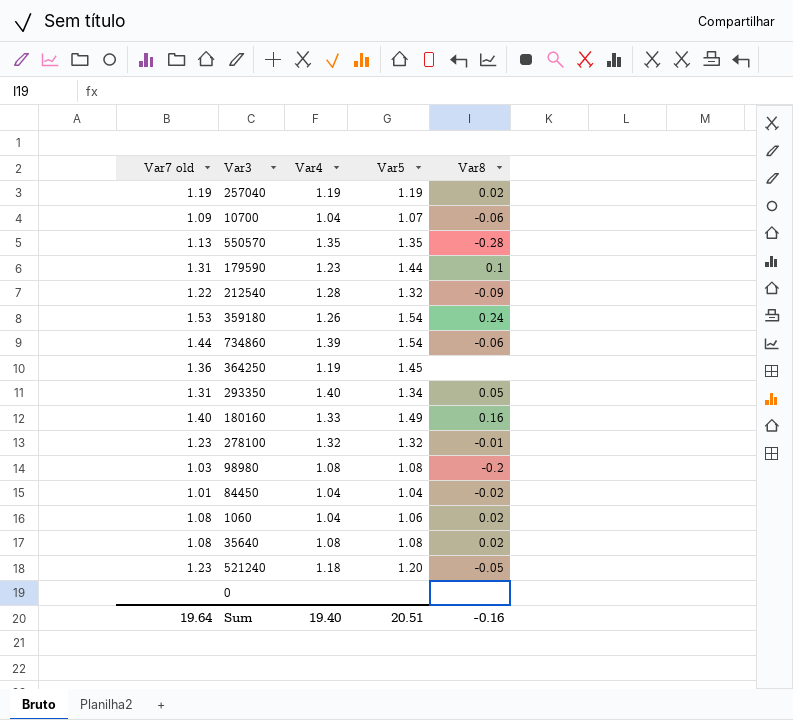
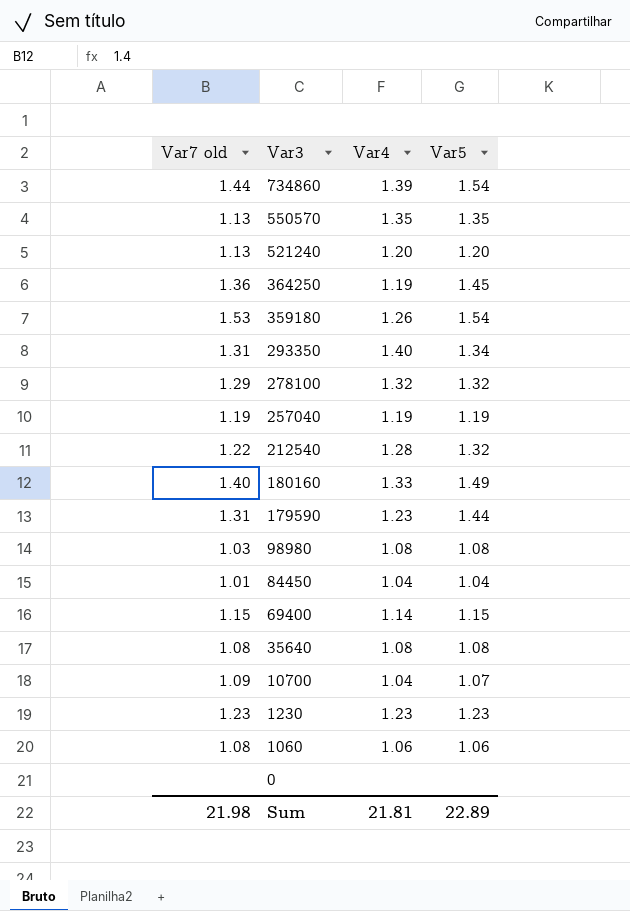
row order: none -> Var3 descending
column Var8 | position: 5 -> none
521240 | Var7 old: 1.23 -> 1.13
521240 | Var4: 1.18 -> 1.20
278100 | Var7 old: 1.23 -> 1.29
row 69400: none -> 1.15 | 1.14 | 1.15
row 1230: none -> 1.23 | 1.23 | 1.23
1060 | Var4: 1.04 -> 1.06
Sum | Var7 old: 19.64 -> 21.98
Sum | Var4: 19.40 -> 21.81
Sum | Var5: 20.51 -> 22.89

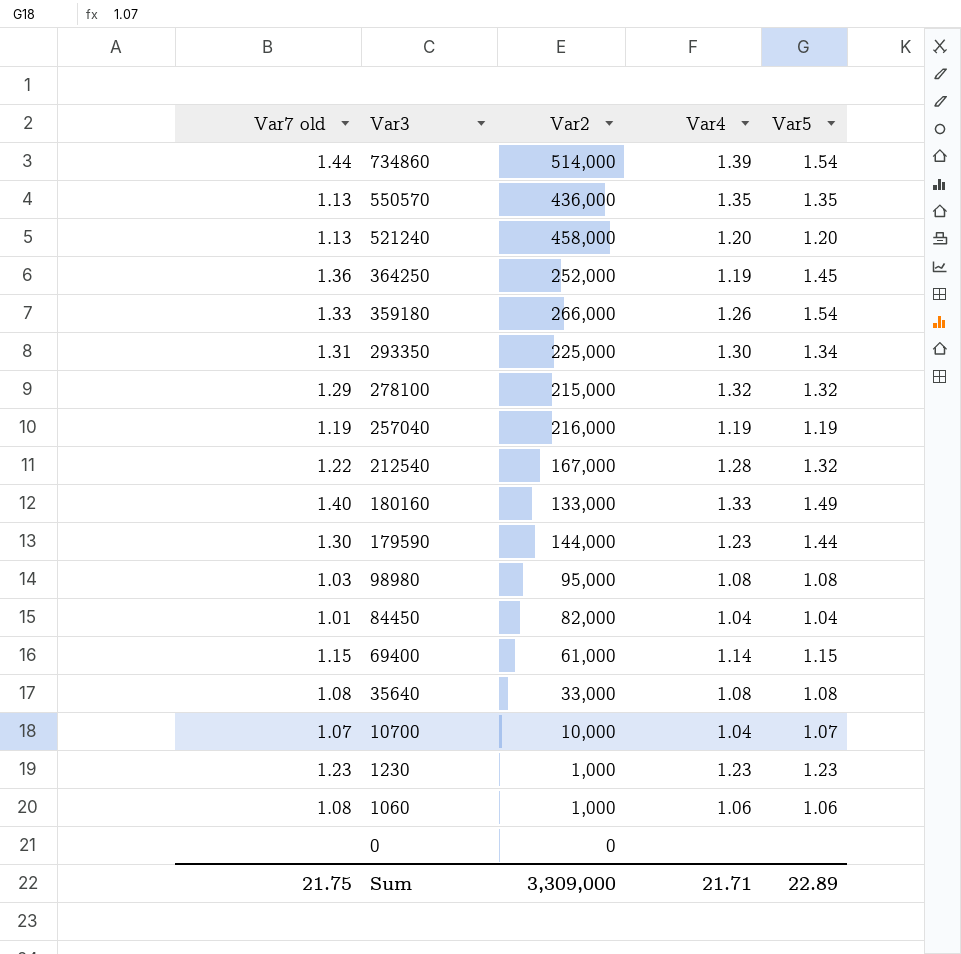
column Var2 | position: none -> 3
359180 | Var7 old: 1.53 -> 1.33
293350 | Var4: 1.40 -> 1.30
179590 | Var7 old: 1.31 -> 1.30
10700 | Var7 old: 1.09 -> 1.07
Sum | Var7 old: 21.98 -> 21.75
Sum | Var4: 21.81 -> 21.71

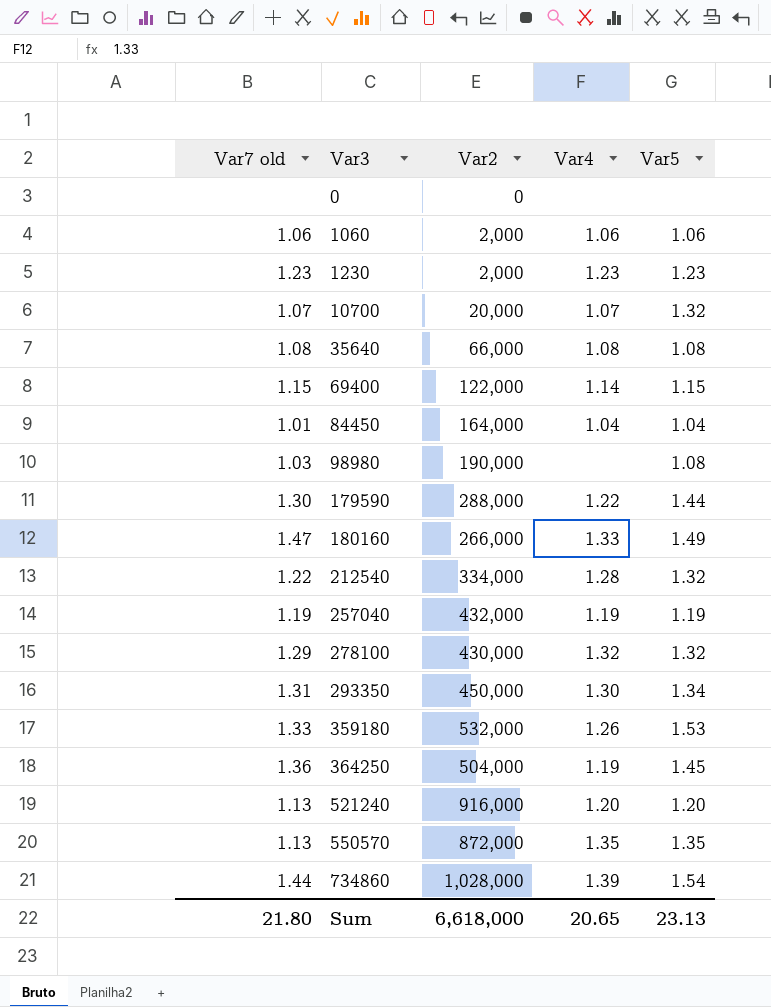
row order: Var3 descending -> Var3 ascending
1060 | Var7 old: 1.08 -> 1.06
1060 | Var2: 1,000 -> 2,000
1230 | Var2: 1,000 -> 2,000
10700 | Var2: 10,000 -> 20,000
10700 | Var4: 1.04 -> 1.07
10700 | Var5: 1.07 -> 1.32
35640 | Var2: 33,000 -> 66,000
69400 | Var2: 61,000 -> 122,000
84450 | Var2: 82,000 -> 164,000
98980 | Var2: 95,000 -> 190,000
98980 | Var4: 1.08 -> none
179590 | Var2: 144,000 -> 288,000
179590 | Var4: 1.23 -> 1.22
180160 | Var7 old: 1.40 -> 1.47
180160 | Var2: 133,000 -> 266,000
212540 | Var2: 167,000 -> 334,000
257040 | Var2: 216,000 -> 432,000
278100 | Var2: 215,000 -> 430,000
293350 | Var2: 225,000 -> 450,000
359180 | Var2: 266,000 -> 532,000
359180 | Var5: 1.54 -> 1.53
364250 | Var2: 252,000 -> 504,000
521240 | Var2: 458,000 -> 916,000
550570 | Var2: 436,000 -> 872,000
734860 | Var2: 514,000 -> 1,028,000
Sum | Var7 old: 21.75 -> 21.80
Sum | Var2: 3,309,000 -> 6,618,000
Sum | Var4: 21.71 -> 20.65
Sum | Var5: 22.89 -> 23.13

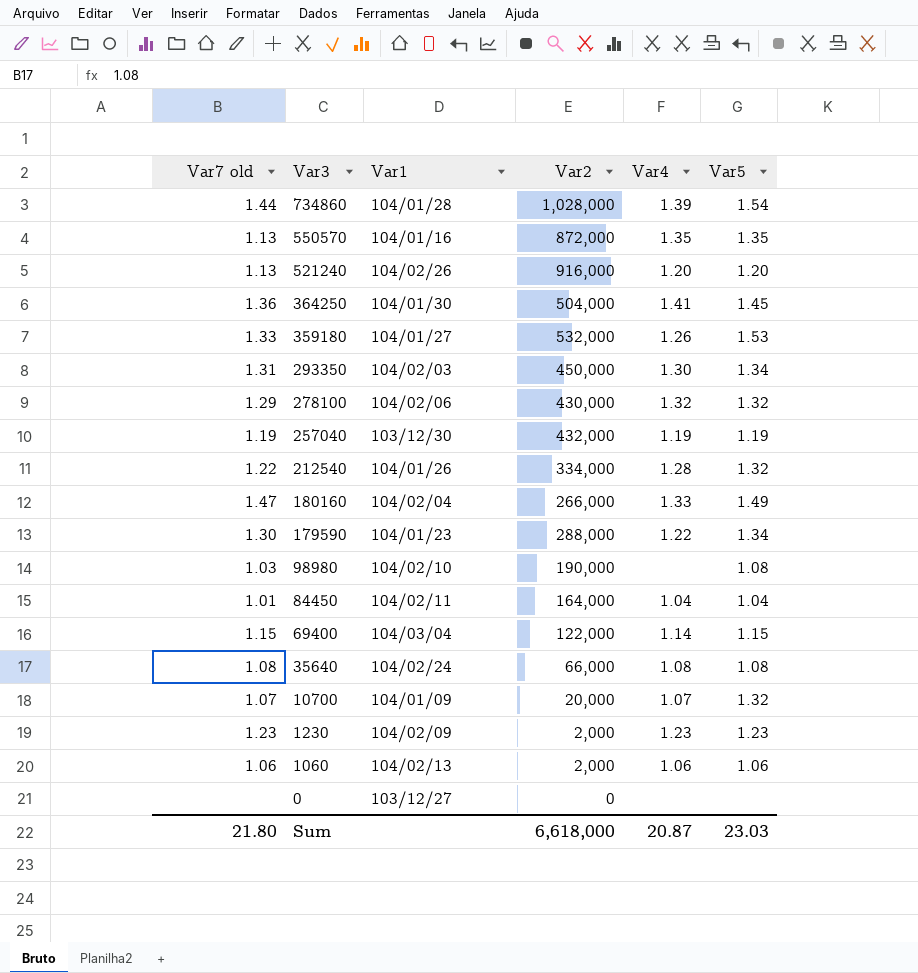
row order: Var3 ascending -> Var3 descending
column Var1 | position: none -> 3
364250 | Var4: 1.19 -> 1.41
179590 | Var5: 1.44 -> 1.34
Sum | Var4: 20.65 -> 20.87
Sum | Var5: 23.13 -> 23.03

